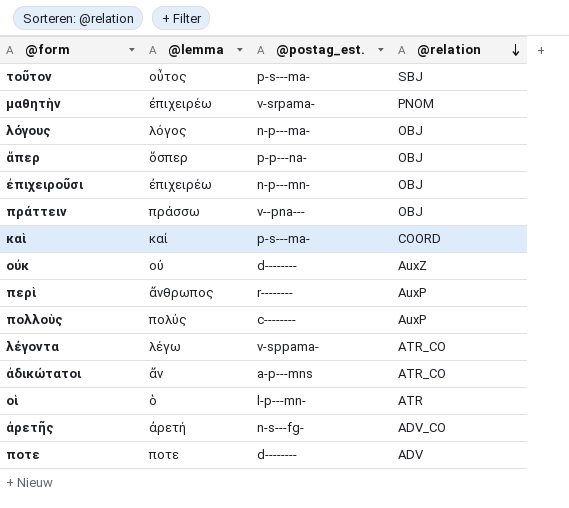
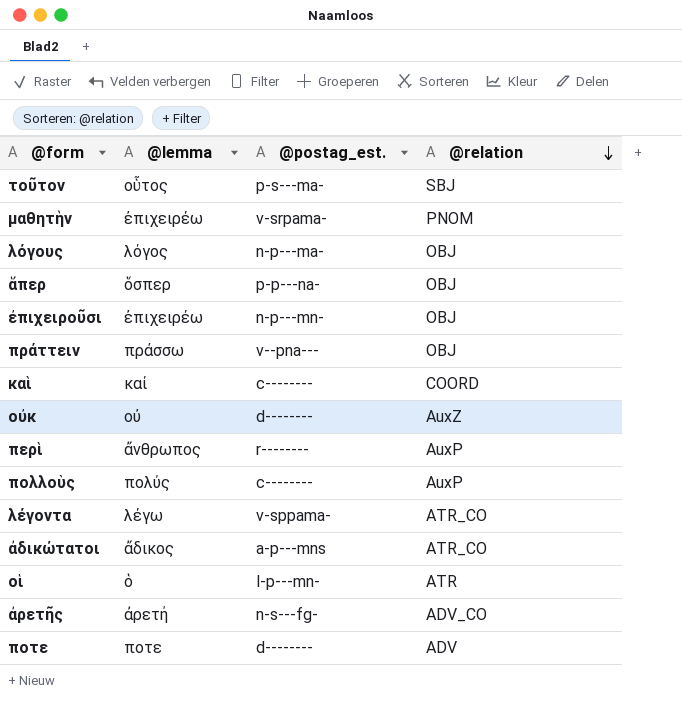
καὶ | @postag_est.: p-s---ma- -> c--------
ἀδικώτατοι | @lemma: ἄν -> ἄδικος

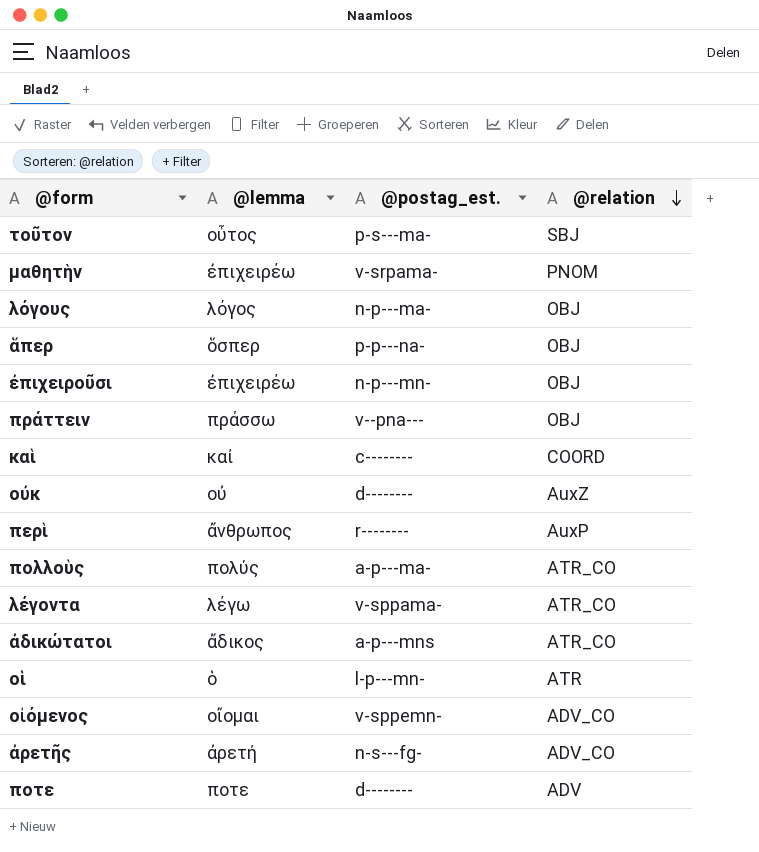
πολλοὺς | @postag_est.: c-------- -> a-p---ma-
πολλοὺς | @relation: AuxP -> ATR_CO
row οἰόμενος: none -> οἴομαι | v-sppemn- | ADV_CO

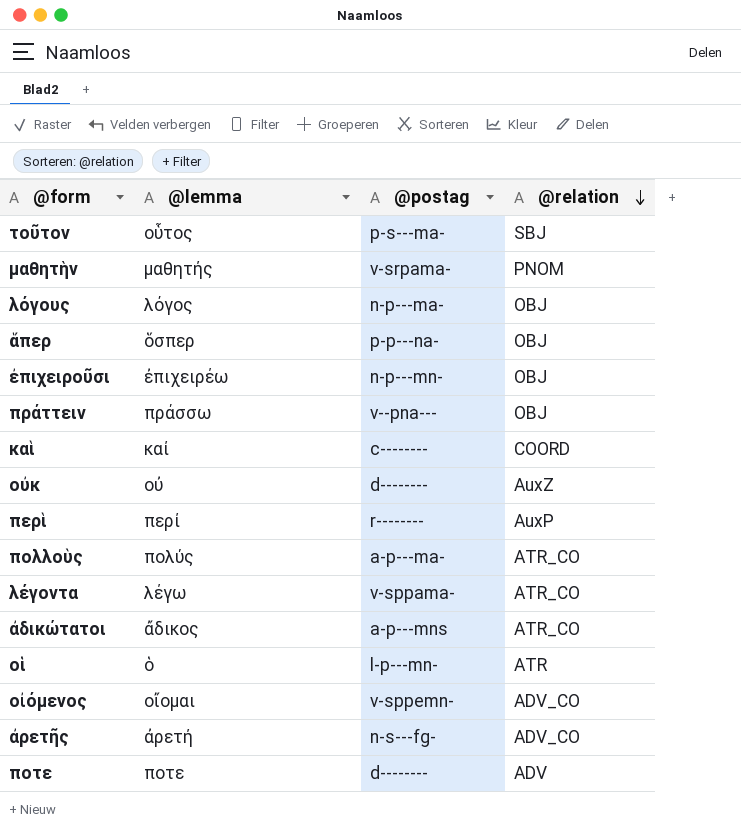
column name: @postag_est. -> @postag
μαθητὴν | @lemma: ἐπιχειρέω -> μαθητής
περὶ | @lemma: ἄνθρωπος -> περί

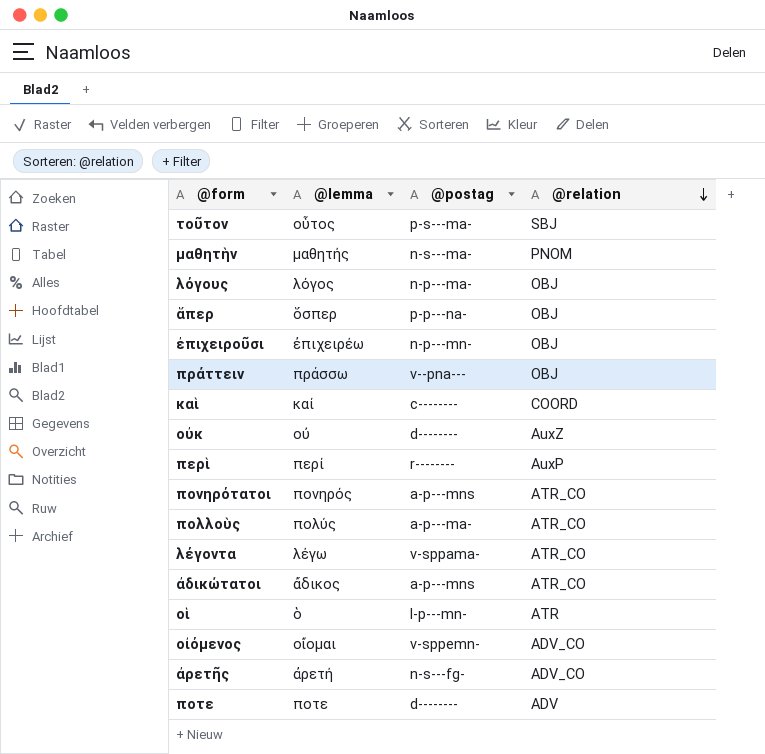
μαθητὴν | @postag: v-srpama- -> n-s---ma-
row πονηρότατοι: none -> πονηρός | a-p---mns | ATR_CO

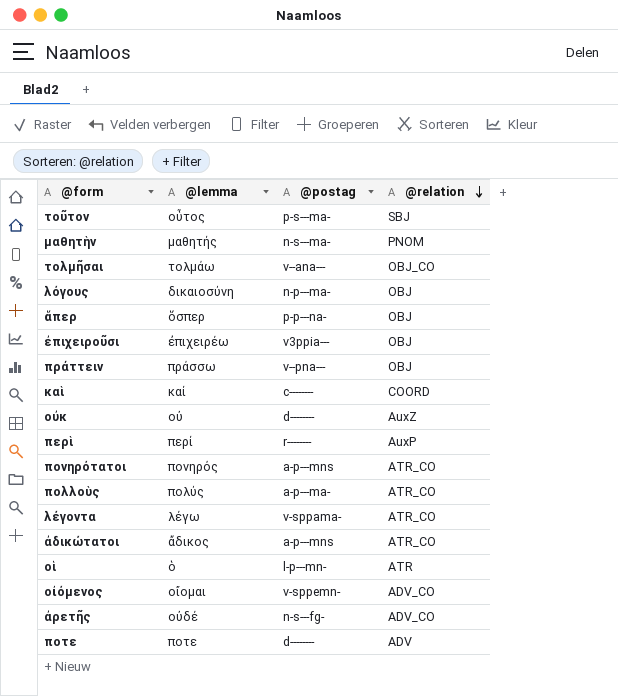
row τολμῆσαι: none -> τολμάω | v--ana--- | OBJ_CO
λόγους | @lemma: λόγος -> δικαιοσύνη
ἐπιχειροῦσι | @postag: n-p---mn- -> v3ppia---
ἀρετῆς | @lemma: ἀρετή -> οὐδέ

